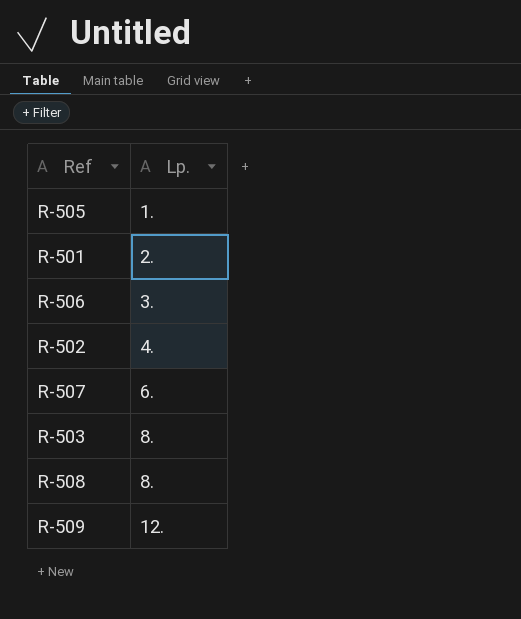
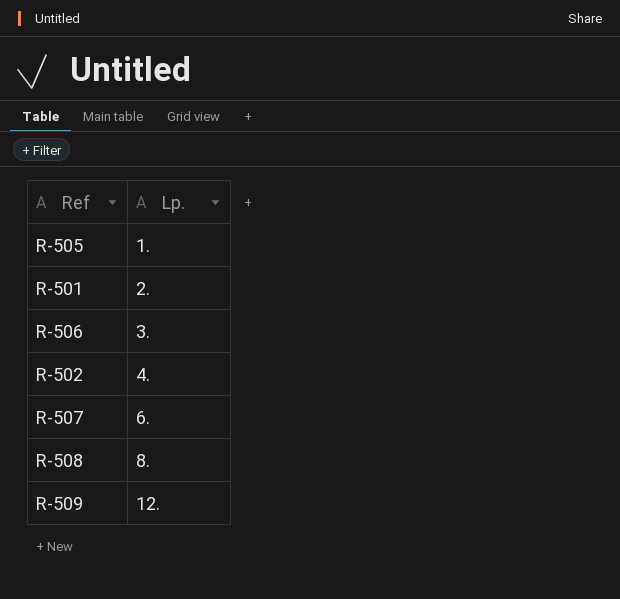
row R-503: 8. -> none

